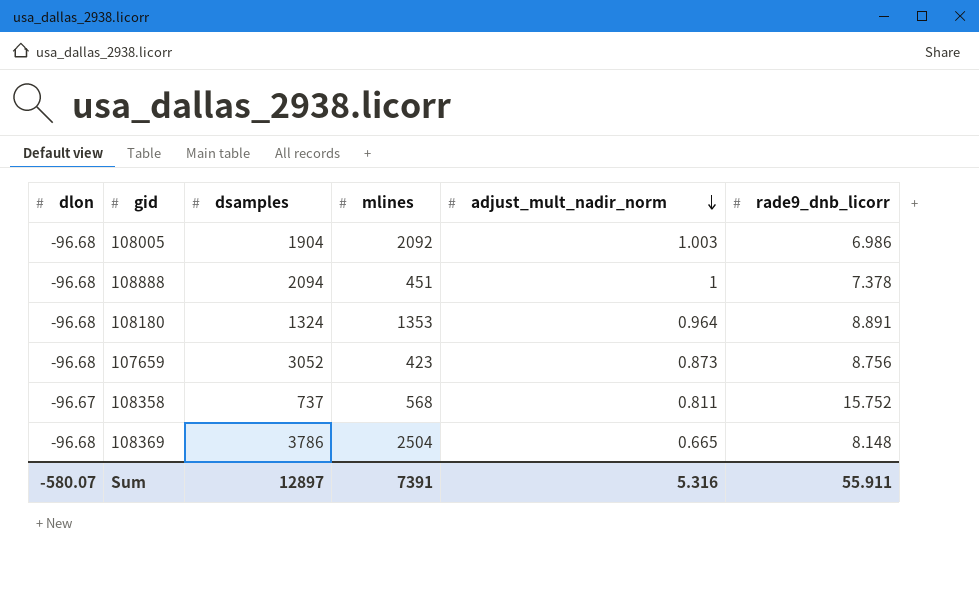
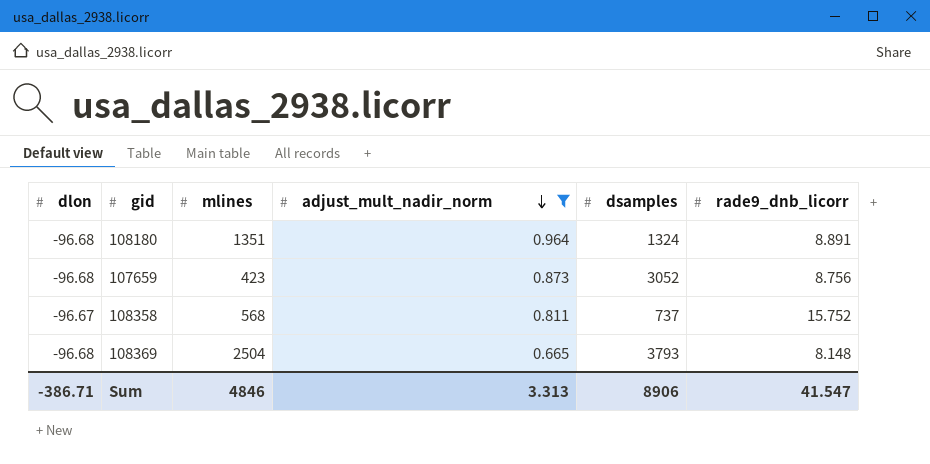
filter: none -> adjust_mult_nadir_norm <= 0.964
column dsamples | position: 3 -> 5
108180 | mlines: 1353 -> 1351
108369 | dsamples: 3786 -> 3793
Sum | dlon: -580.07 -> -386.71
Sum | mlines: 7391 -> 4846
Sum | adjust_mult_nadir_norm: 5.316 -> 3.313
Sum | dsamples: 12897 -> 8906
Sum | rade9_dnb_licorr: 55.911 -> 41.547

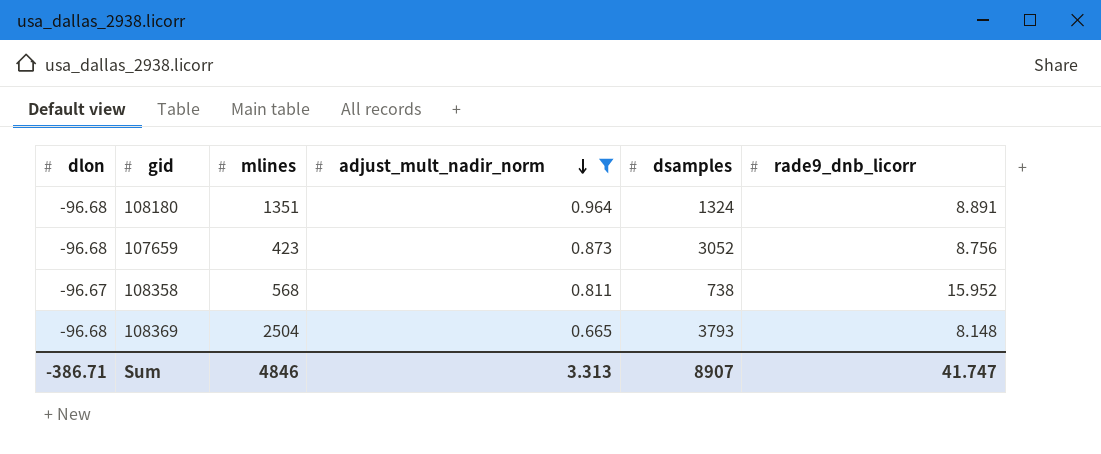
108358 | dsamples: 737 -> 738
108358 | rade9_dnb_licorr: 15.752 -> 15.952
Sum | dsamples: 8906 -> 8907
Sum | rade9_dnb_licorr: 41.547 -> 41.747

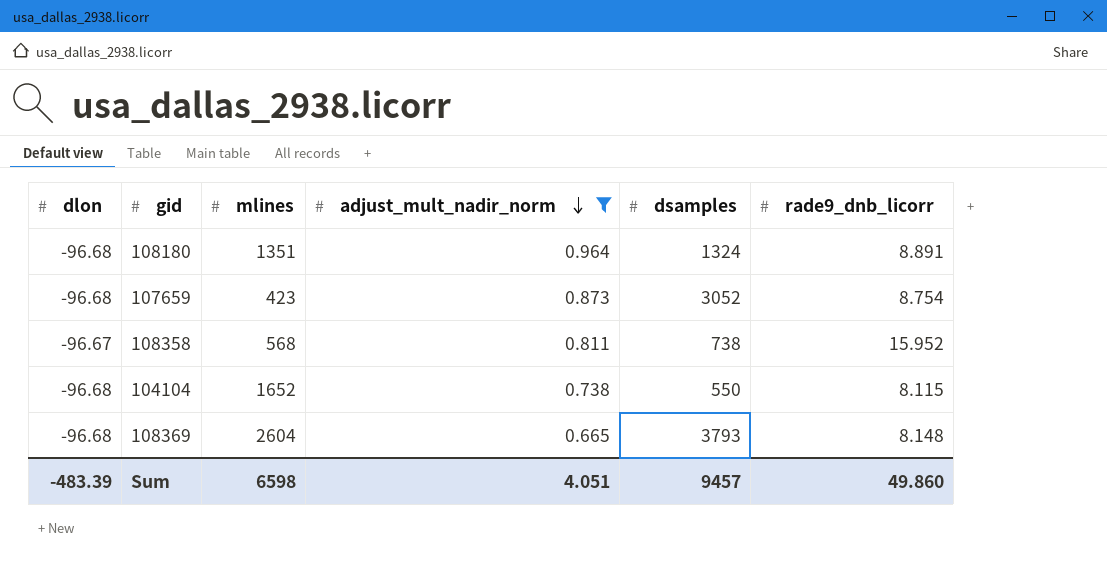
107659 | rade9_dnb_licorr: 8.756 -> 8.754
row 104104: none -> -96.68 | 1652 | 0.738 | 550 | 8.115
108369 | mlines: 2504 -> 2604
Sum | dlon: -386.71 -> -483.39
Sum | mlines: 4846 -> 6598
Sum | adjust_mult_nadir_norm: 3.313 -> 4.051
Sum | dsamples: 8907 -> 9457
Sum | rade9_dnb_licorr: 41.747 -> 49.860

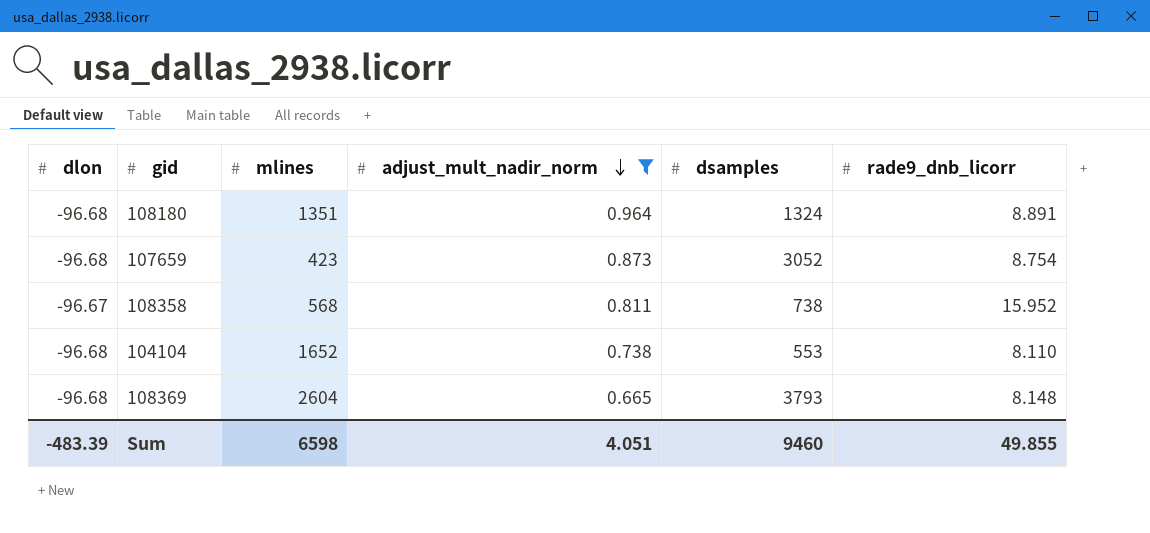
104104 | dsamples: 550 -> 553
104104 | rade9_dnb_licorr: 8.115 -> 8.110
Sum | dsamples: 9457 -> 9460
Sum | rade9_dnb_licorr: 49.860 -> 49.855

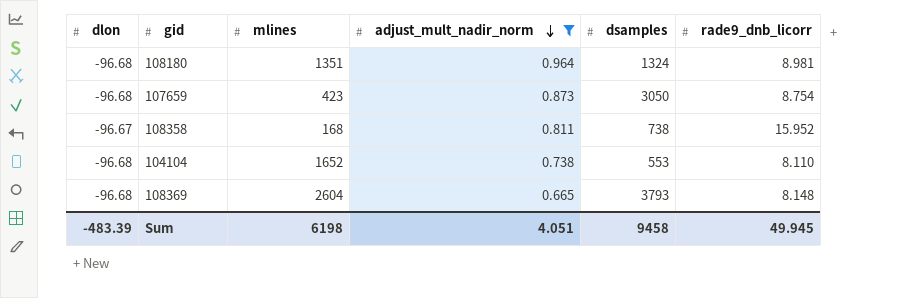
108180 | rade9_dnb_licorr: 8.891 -> 8.981
107659 | dsamples: 3052 -> 3050
108358 | mlines: 568 -> 168
Sum | mlines: 6598 -> 6198
Sum | dsamples: 9460 -> 9458
Sum | rade9_dnb_licorr: 49.855 -> 49.945

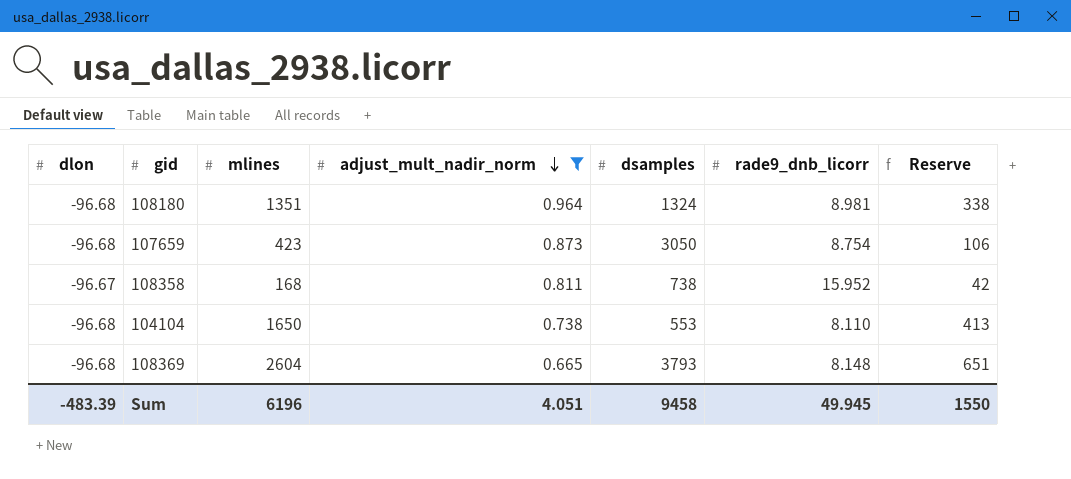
column Reserve | formula: none -> [mlines] * 0.25
104104 | mlines: 1652 -> 1650
Sum | mlines: 6198 -> 6196

